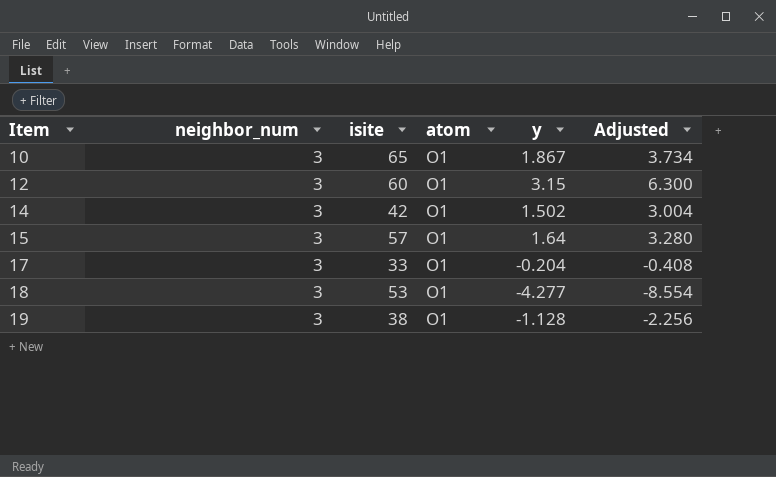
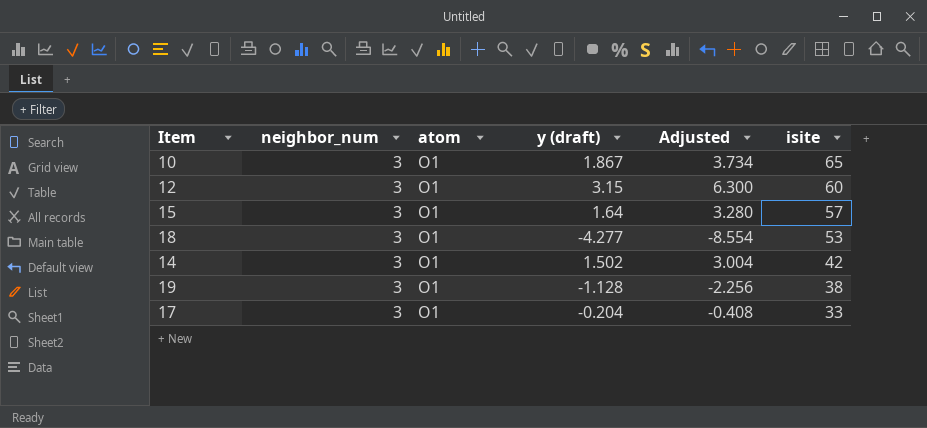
row order: Item ascending -> isite descending
column name: y -> y (draft)
column isite | position: 3 -> 6

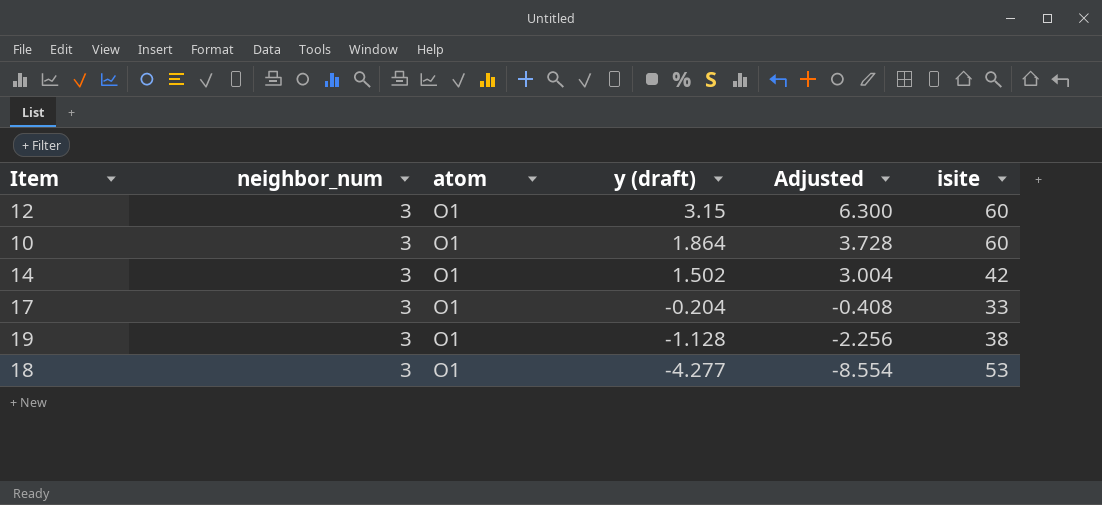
row order: isite descending -> y (draft) descending
row 15: 3 | O1 | 1.64 | 3.280 | 57 -> none
10 | y (draft): 1.867 -> 1.864
10 | Adjusted: 3.734 -> 3.728
10 | isite: 65 -> 60

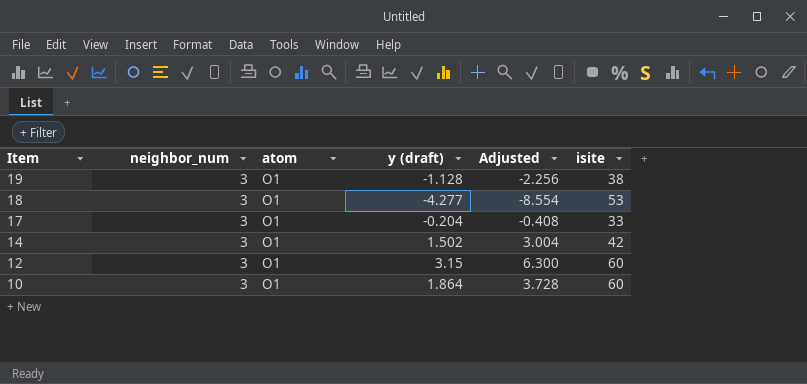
row order: y (draft) descending -> Item descending

